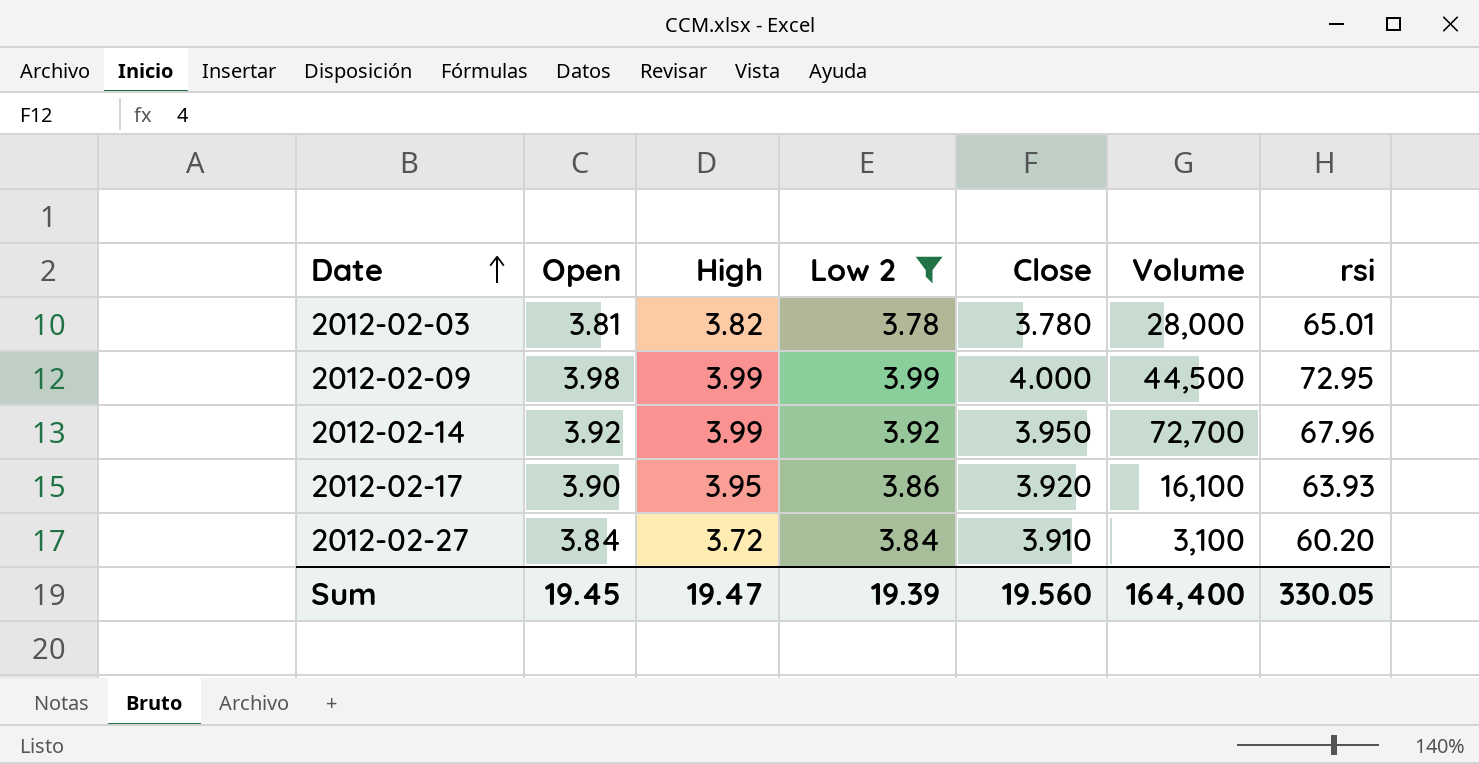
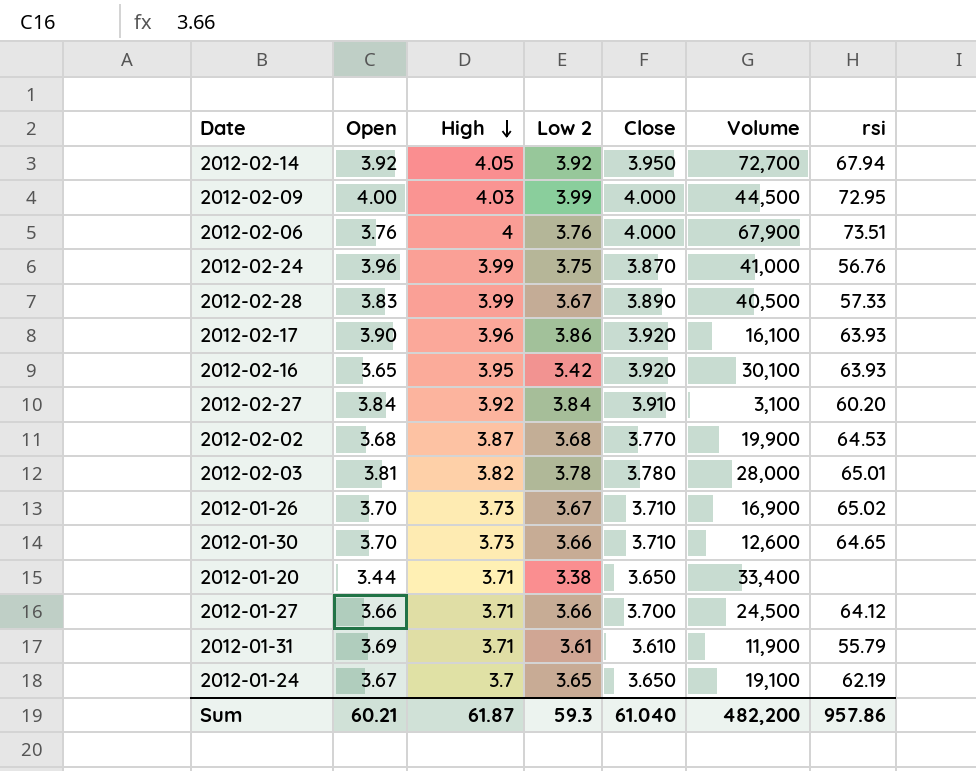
filter: Low 2 >= 3.78 -> none
row order: Date ascending -> High descending
2012-02-14 | High: 3.99 -> 4.05
2012-02-14 | rsi: 67.96 -> 67.94
2012-02-09 | Open: 3.98 -> 4.00
2012-02-09 | High: 3.99 -> 4.03
2012-02-17 | High: 3.95 -> 3.96
2012-02-27 | High: 3.72 -> 3.92
Sum | Open: 19.45 -> 60.21
Sum | High: 19.47 -> 61.87
Sum | Low 2: 19.39 -> 59.3
Sum | Close: 19.560 -> 61.040
Sum | Volume: 164,400 -> 482,200
Sum | rsi: 330.05 -> 957.86

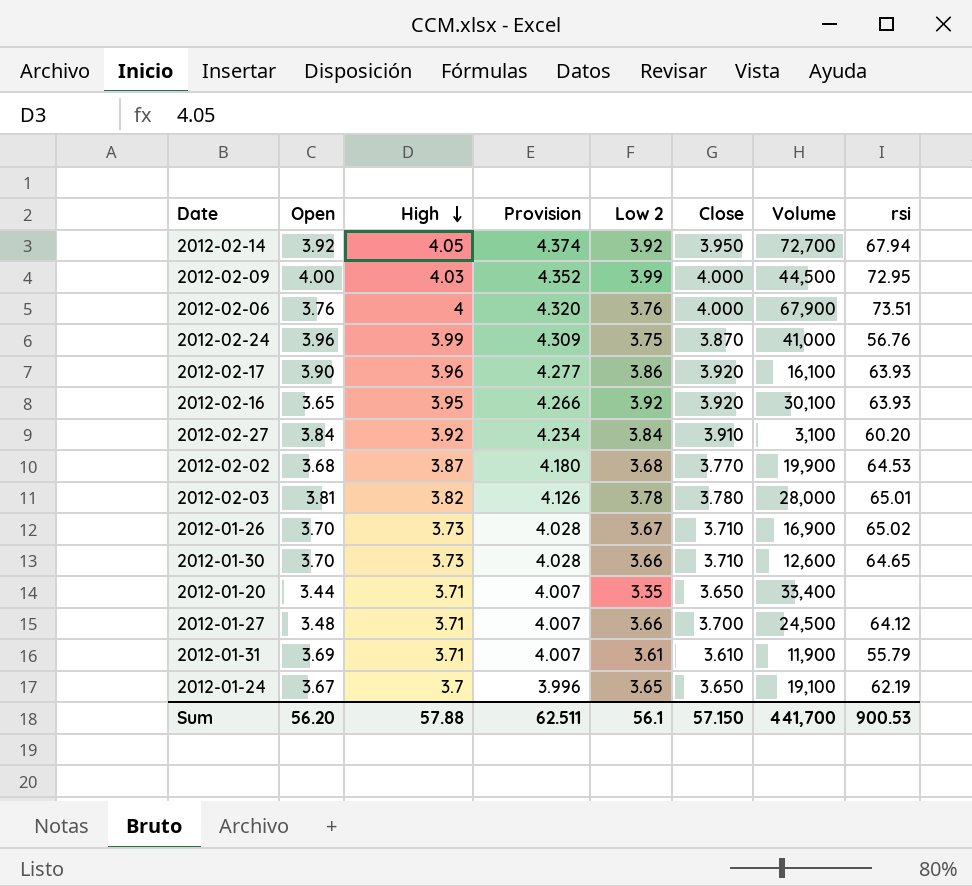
column Provision | formula: none -> [High] * 1.08
row 2012-02-28: 3.83 | 3.99 | 3.67 | 3.890 | 40,500 | 57.33 -> none
2012-02-16 | Low 2: 3.42 -> 3.92
2012-01-20 | Low 2: 3.38 -> 3.35
2012-01-27 | Open: 3.66 -> 3.48
Sum | Open: 60.21 -> 56.20
Sum | High: 61.87 -> 57.88
Sum | Low 2: 59.3 -> 56.1
Sum | Close: 61.040 -> 57.150
Sum | Volume: 482,200 -> 441,700
Sum | rsi: 957.86 -> 900.53

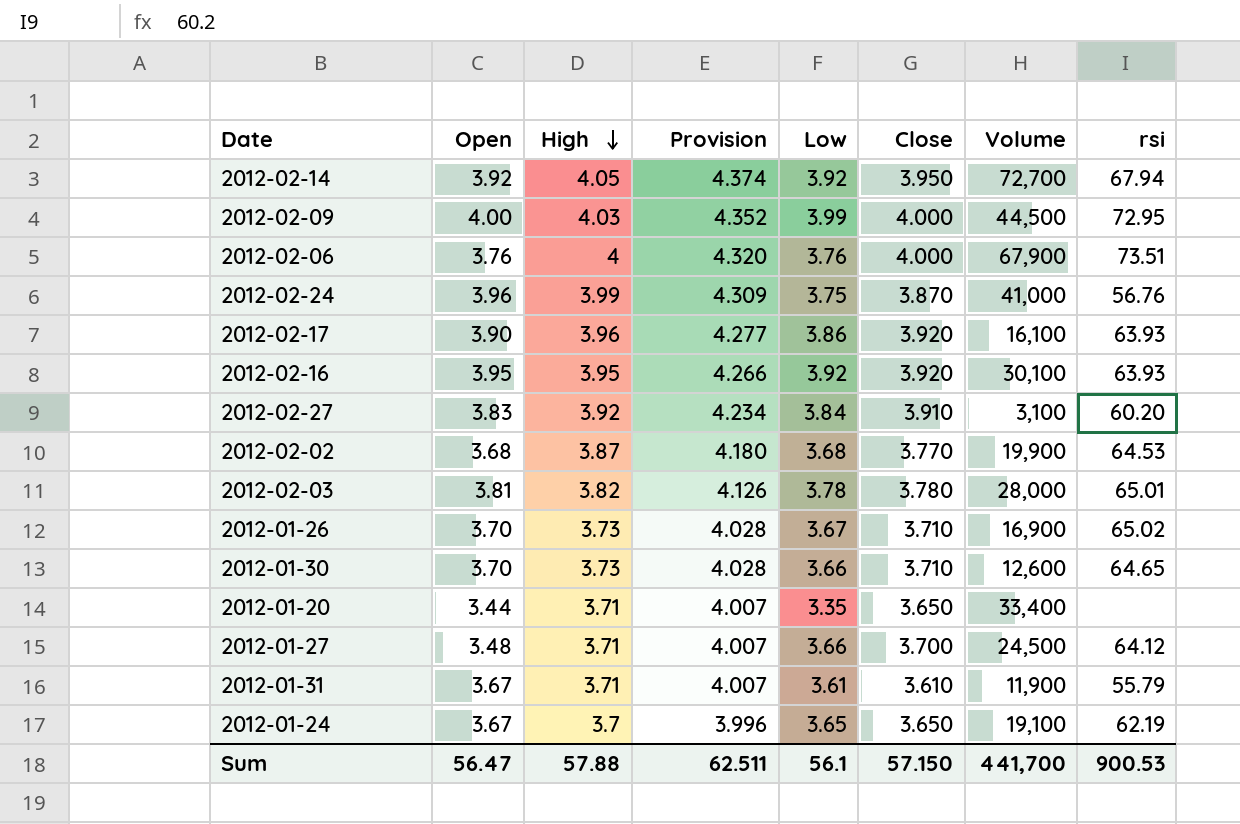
column name: Low 2 -> Low
2012-02-16 | Open: 3.65 -> 3.95
2012-02-27 | Open: 3.84 -> 3.83
2012-01-31 | Open: 3.69 -> 3.67
Sum | Open: 56.20 -> 56.47

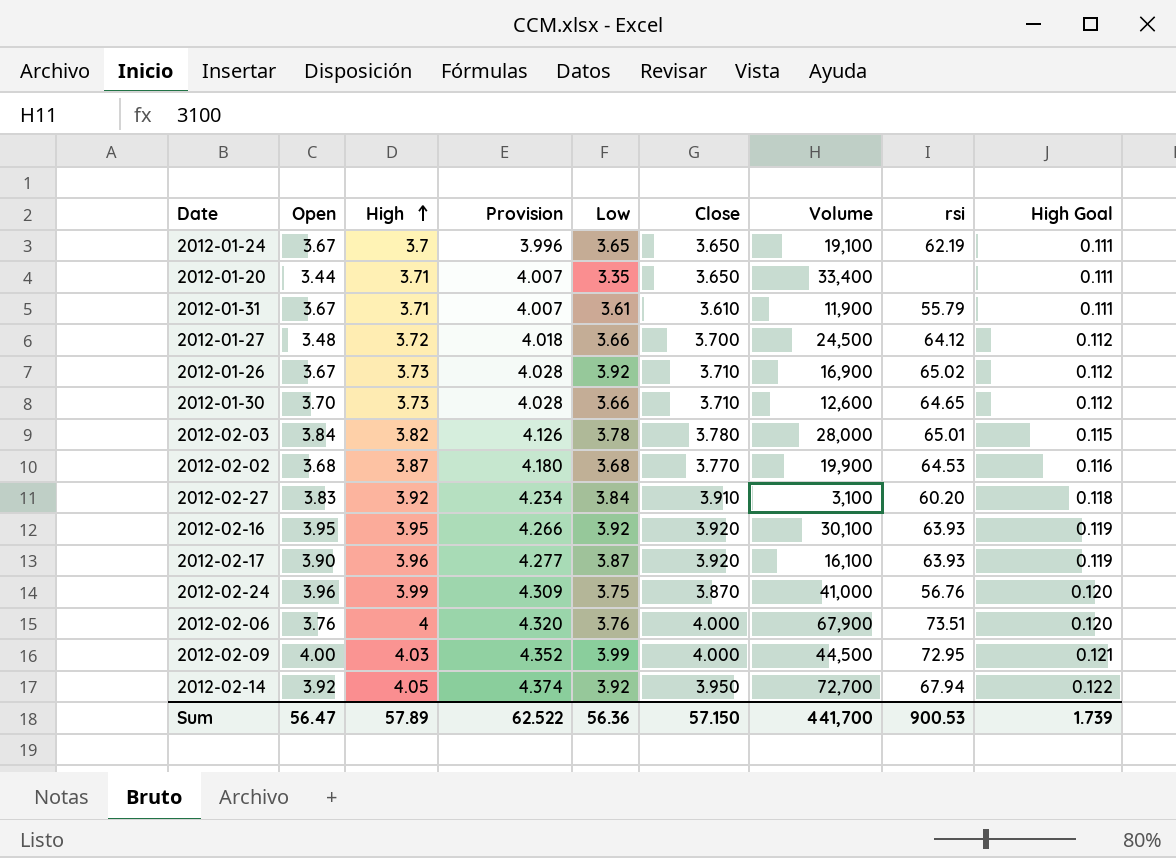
row order: High descending -> High ascending
column High Goal | formula: none -> [High] * 0.03
2012-01-27 | High: 3.71 -> 3.72
2012-01-27 | Provision: 4.007 -> 4.018
2012-01-26 | Open: 3.70 -> 3.67
2012-01-26 | Low: 3.67 -> 3.92
2012-02-03 | Open: 3.81 -> 3.84
2012-02-17 | Low: 3.86 -> 3.87
Sum | High: 57.88 -> 57.89
Sum | Provision: 62.511 -> 62.522
Sum | Low: 56.1 -> 56.36

